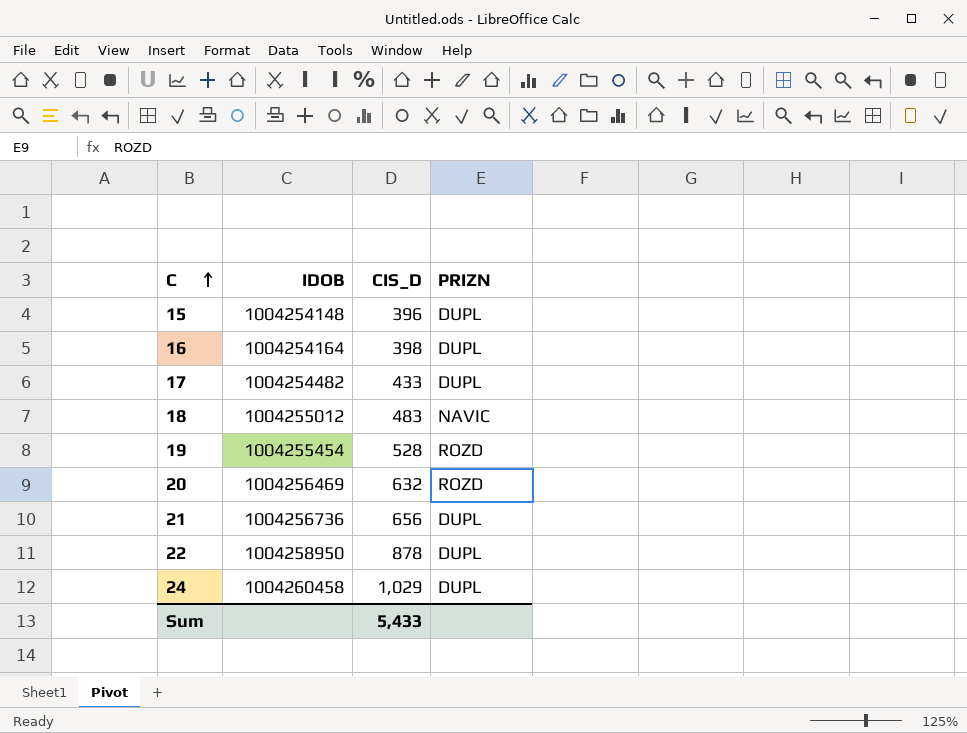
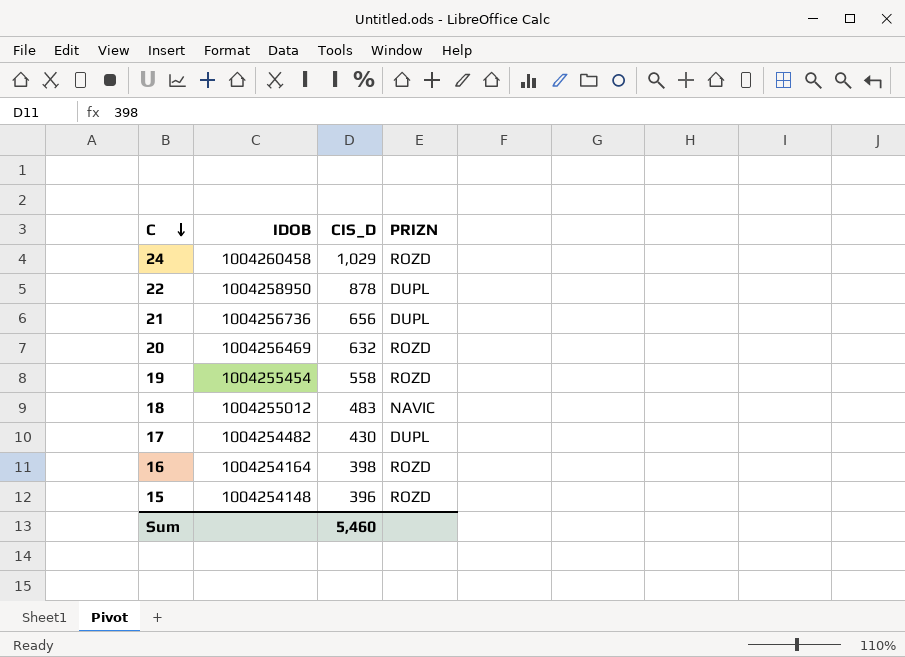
row order: C ascending -> C descending
24 | PRIZN: DUPL -> ROZD
19 | CIS_D: 528 -> 558
17 | CIS_D: 433 -> 430
16 | PRIZN: DUPL -> ROZD
15 | PRIZN: DUPL -> ROZD
Sum | CIS_D: 5,433 -> 5,460

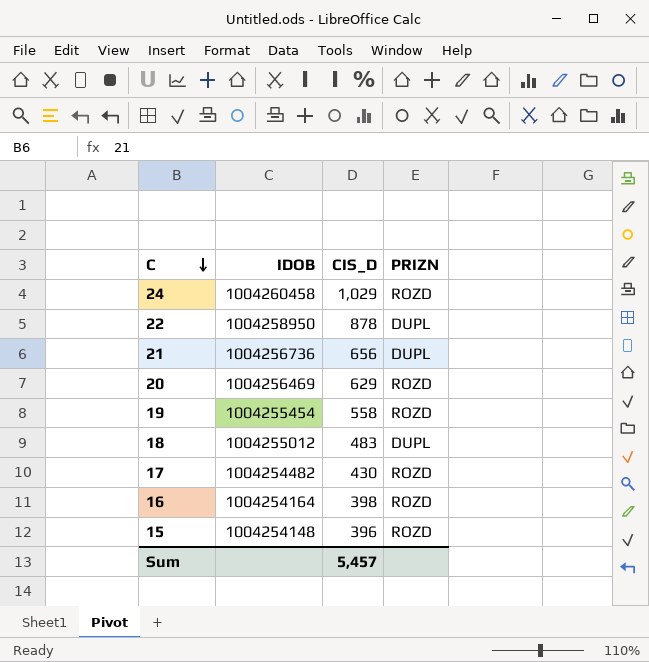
20 | CIS_D: 632 -> 629
18 | PRIZN: NAVIC -> DUPL
17 | PRIZN: DUPL -> ROZD
Sum | CIS_D: 5,460 -> 5,457

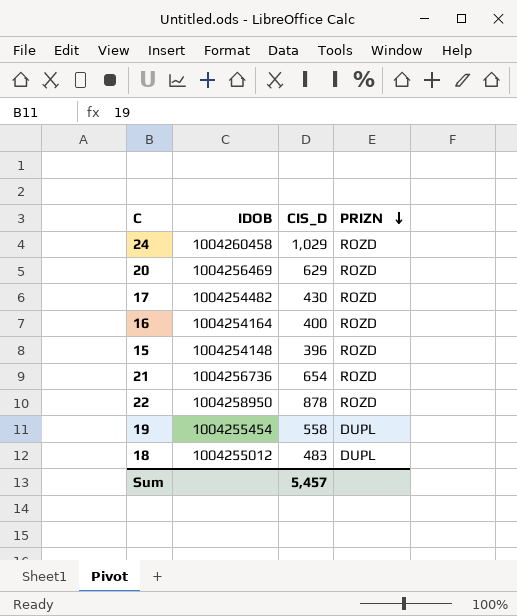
row order: C descending -> PRIZN descending
16 | CIS_D: 398 -> 400
21 | CIS_D: 656 -> 654
21 | PRIZN: DUPL -> ROZD
22 | PRIZN: DUPL -> ROZD
19 | PRIZN: ROZD -> DUPL

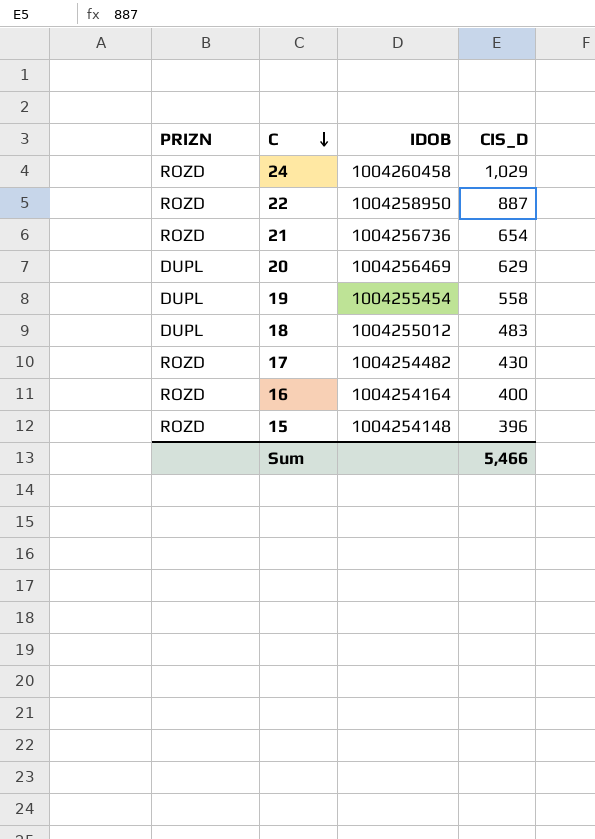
row order: PRIZN descending -> C descending
column PRIZN | position: 4 -> 1
22 | CIS_D: 878 -> 887
20 | PRIZN: ROZD -> DUPL
Sum | CIS_D: 5,457 -> 5,466

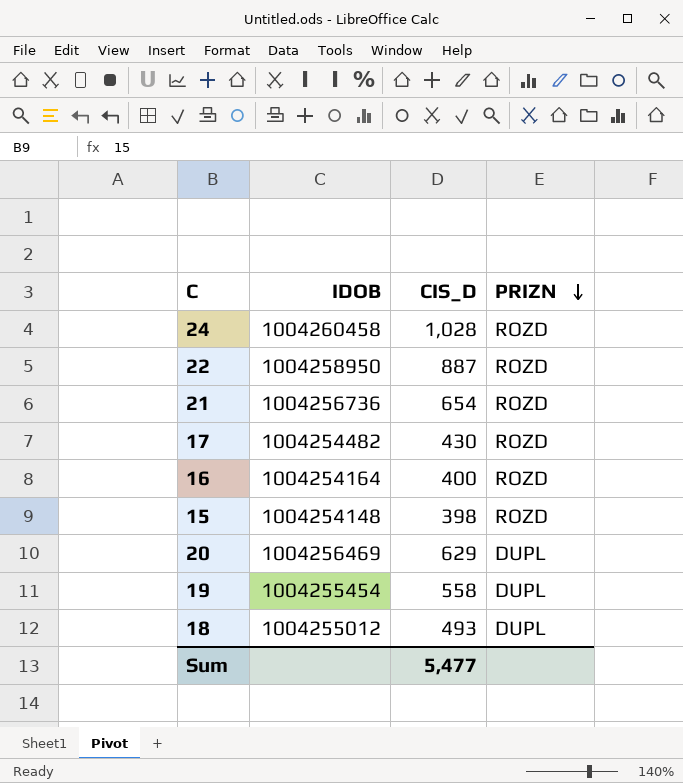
row order: C descending -> PRIZN descending
column PRIZN | position: 1 -> 4
24 | CIS_D: 1,029 -> 1,028
15 | CIS_D: 396 -> 398
18 | CIS_D: 483 -> 493
Sum | CIS_D: 5,466 -> 5,477

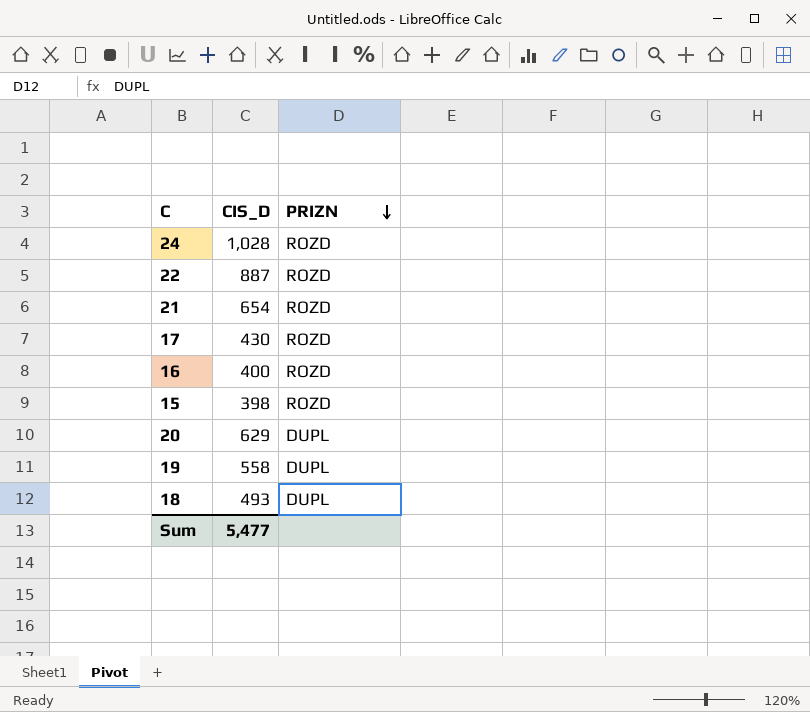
column IDOB | position: 2 -> none

